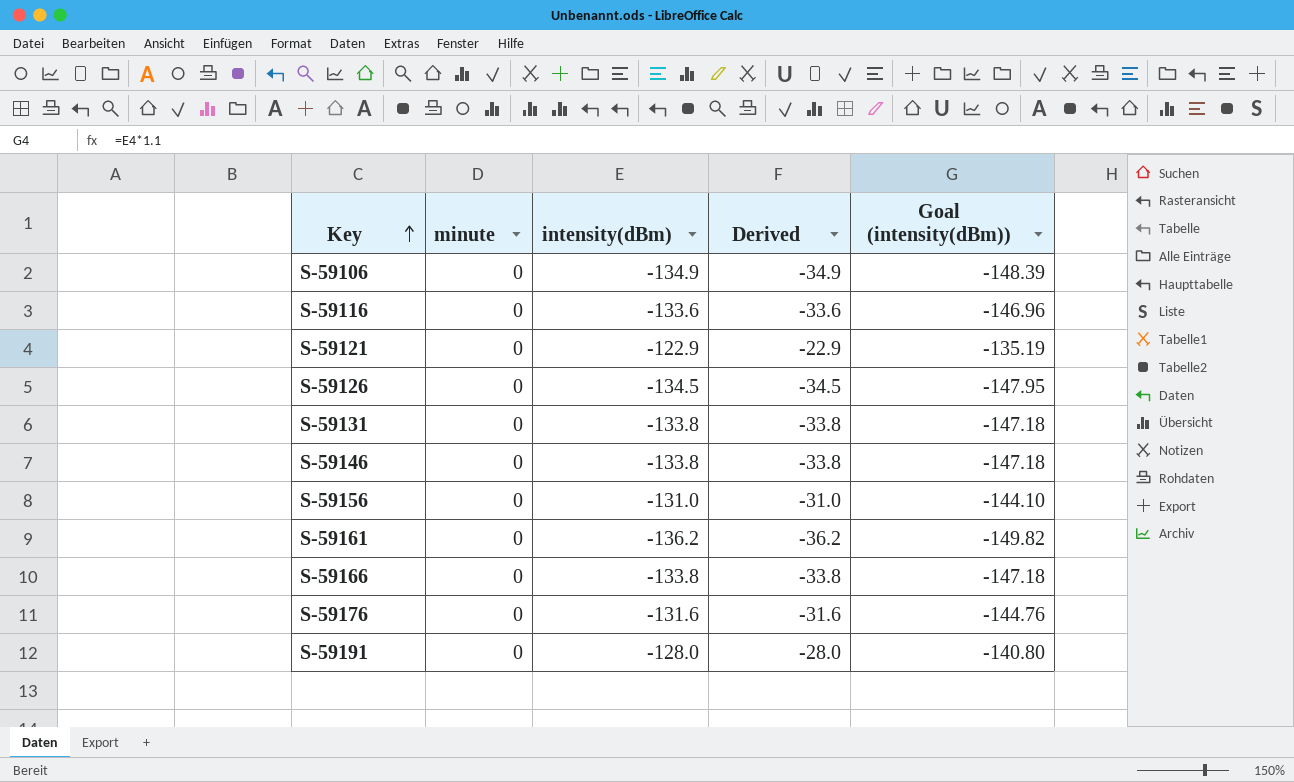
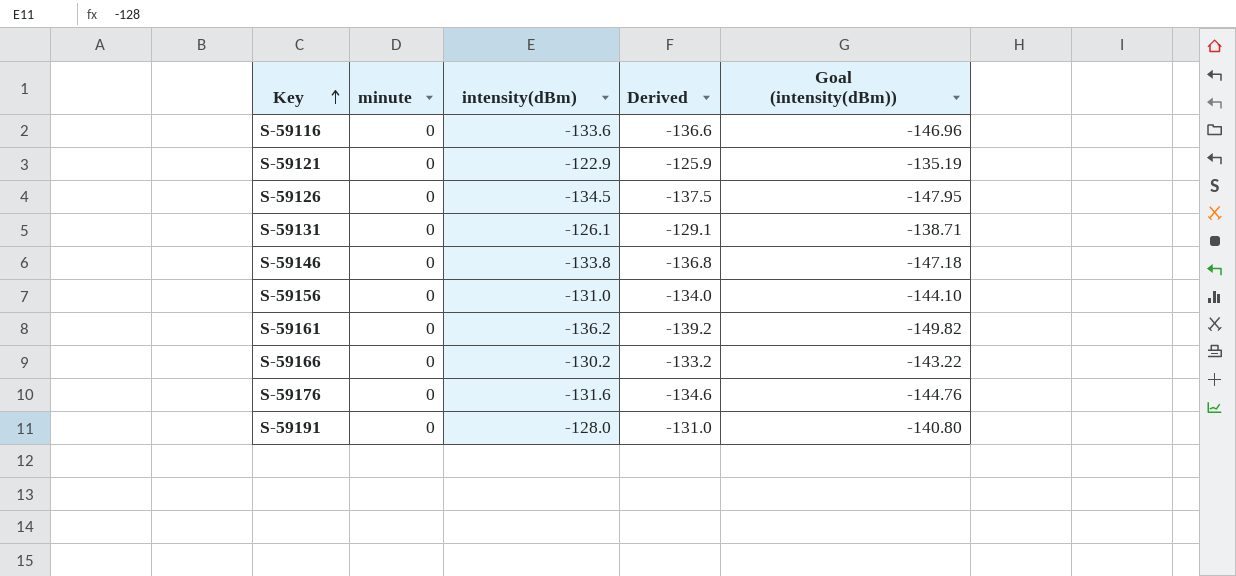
column Derived | formula: [intensity(dBm)] + 100 -> [intensity(dBm)] - 3
row S-59106: 0 | -134.9 | -34.9 | -148.39 -> none
S-59131 | intensity(dBm): -133.8 -> -126.1
S-59131 | Goal (intensity(dBm)): -147.18 -> -138.71
S-59166 | intensity(dBm): -133.8 -> -130.2
S-59166 | Goal (intensity(dBm)): -147.18 -> -143.22

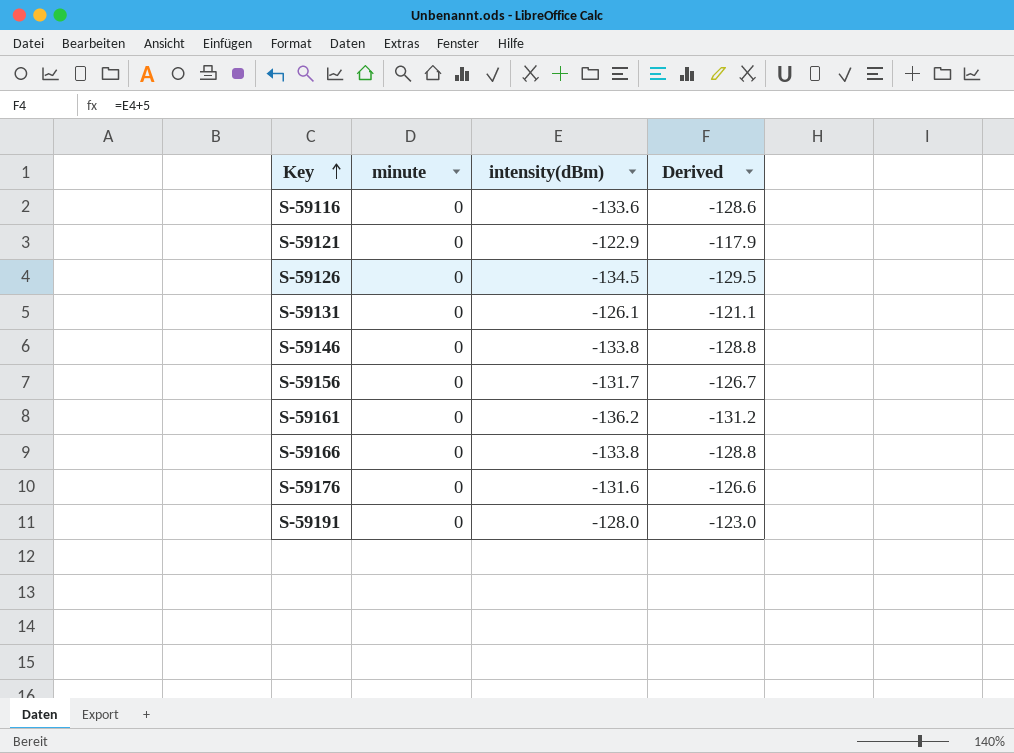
column Goal (intensity(dBm)) | formula: [intensity(dBm)] * 1.1 -> none
column Derived | formula: [intensity(dBm)] - 3 -> [intensity(dBm)] + 5
S-59156 | intensity(dBm): -131.0 -> -131.7
S-59166 | intensity(dBm): -130.2 -> -133.8

